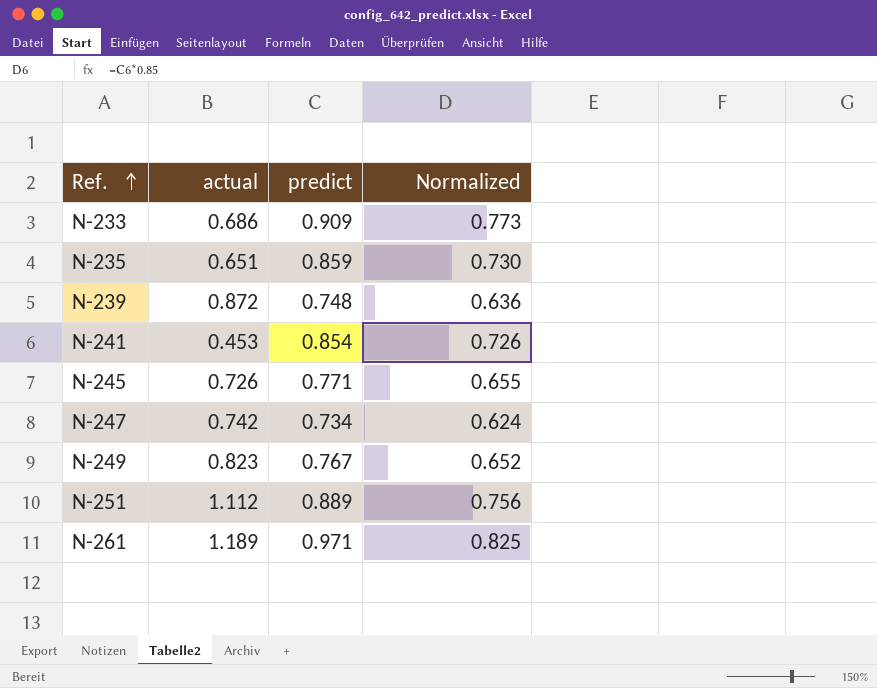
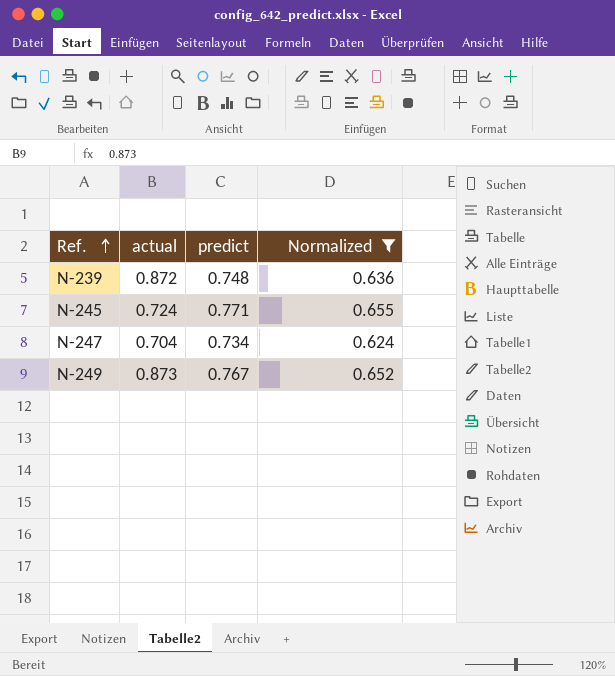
filter: none -> Normalized <= 0.655
N-245 | actual: 0.726 -> 0.724
N-247 | actual: 0.742 -> 0.704
N-249 | actual: 0.823 -> 0.873

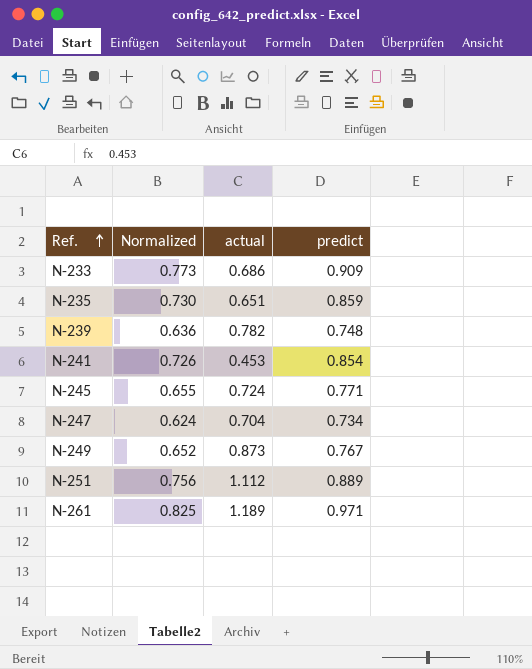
filter: Normalized <= 0.655 -> none
column Normalized | position: 4 -> 2
N-239 | actual: 0.872 -> 0.782

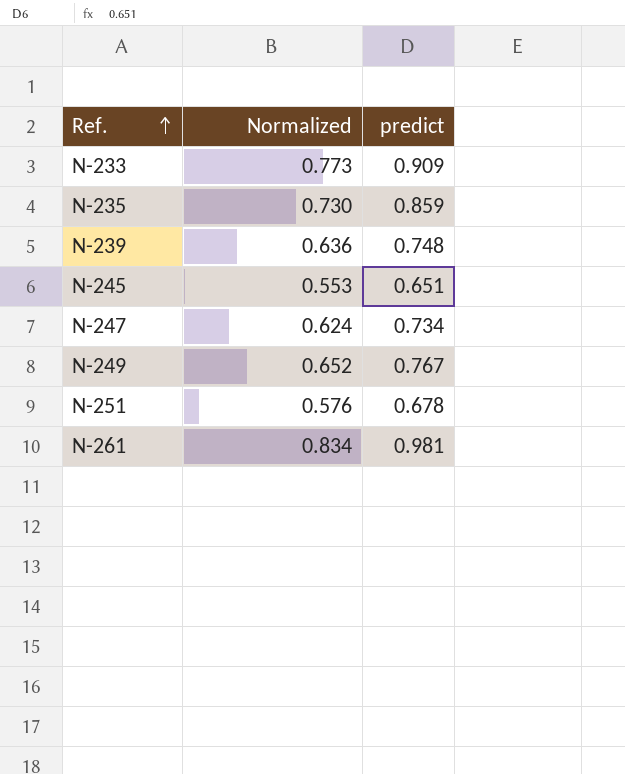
column actual | position: 3 -> none
row N-241: 0.726 | 0.453 | 0.854 -> none
N-245 | Normalized: 0.655 -> 0.553
N-245 | predict: 0.771 -> 0.651
N-251 | Normalized: 0.756 -> 0.576
N-251 | predict: 0.889 -> 0.678
N-261 | Normalized: 0.825 -> 0.834
N-261 | predict: 0.971 -> 0.981

